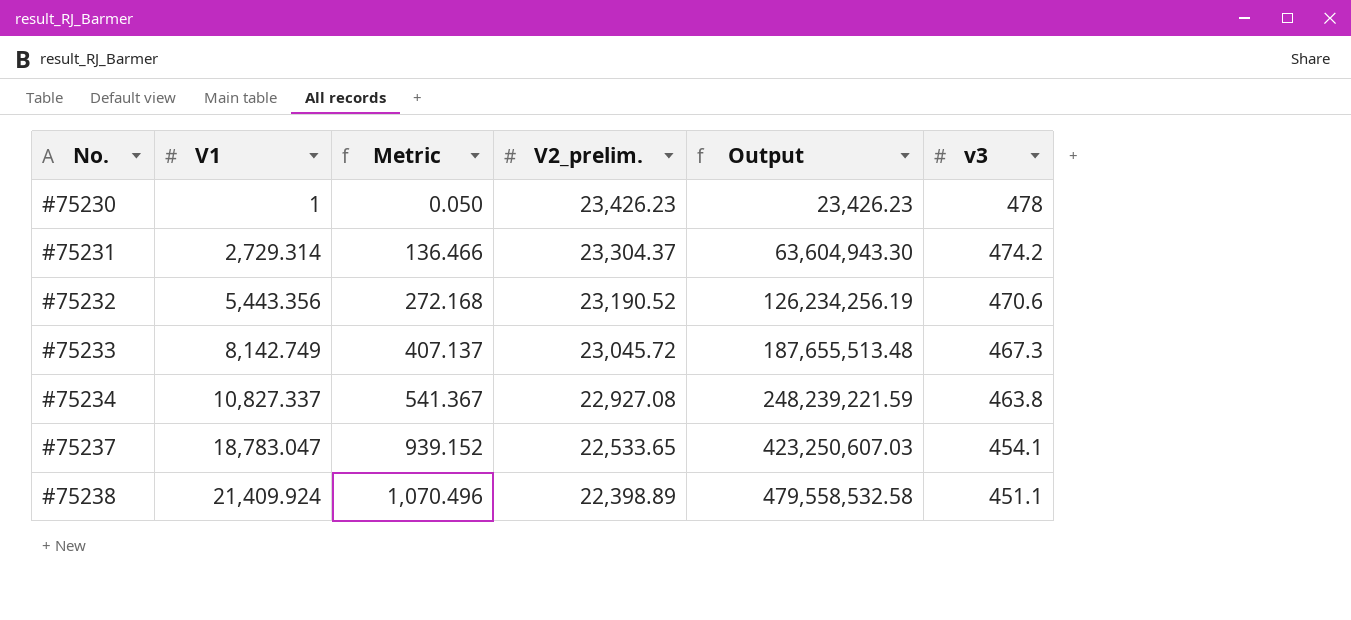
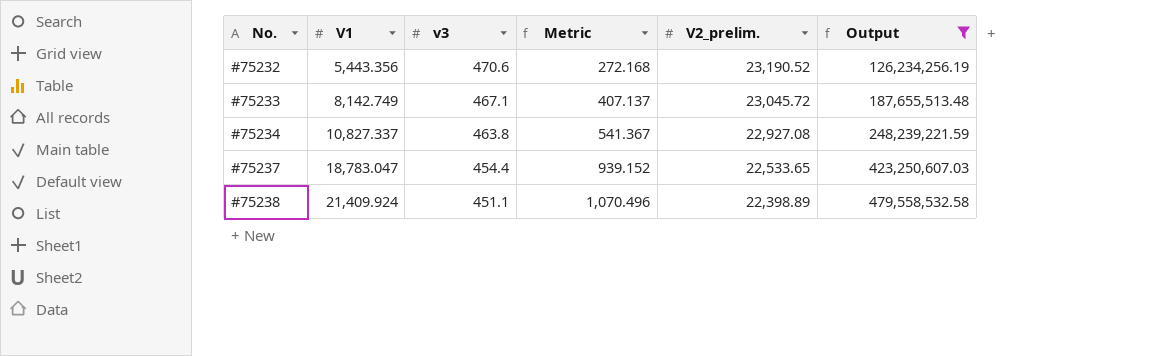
filter: none -> Output >= 126,234,256.19
column v3 | position: 6 -> 3
#75233 | v3: 467.3 -> 467.1
#75237 | v3: 454.1 -> 454.4

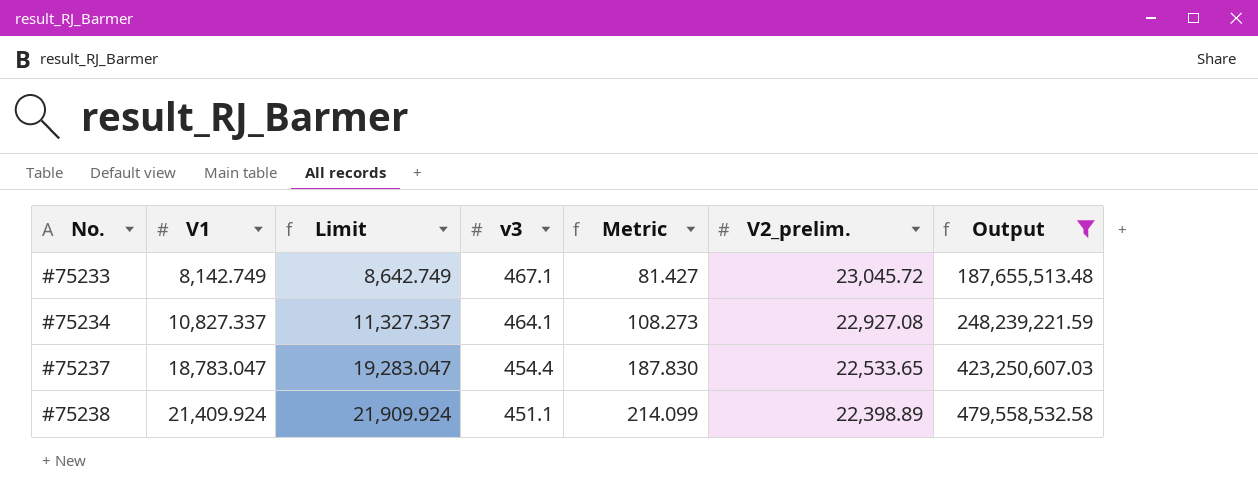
column Limit | formula: none -> [V1] + 500
column Metric | formula: [V1] * 0.05 -> [V1] * 0.01
row #75232: 5,443.356 | 470.6 | 272.168 | 23,190.52 | 126,234,256.19 -> none
#75234 | v3: 463.8 -> 464.1

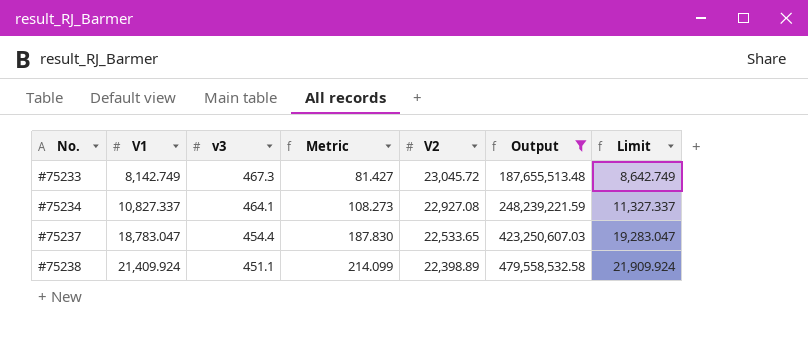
column name: V2_prelim. -> V2
column Limit | position: 3 -> 7
#75233 | v3: 467.1 -> 467.3

